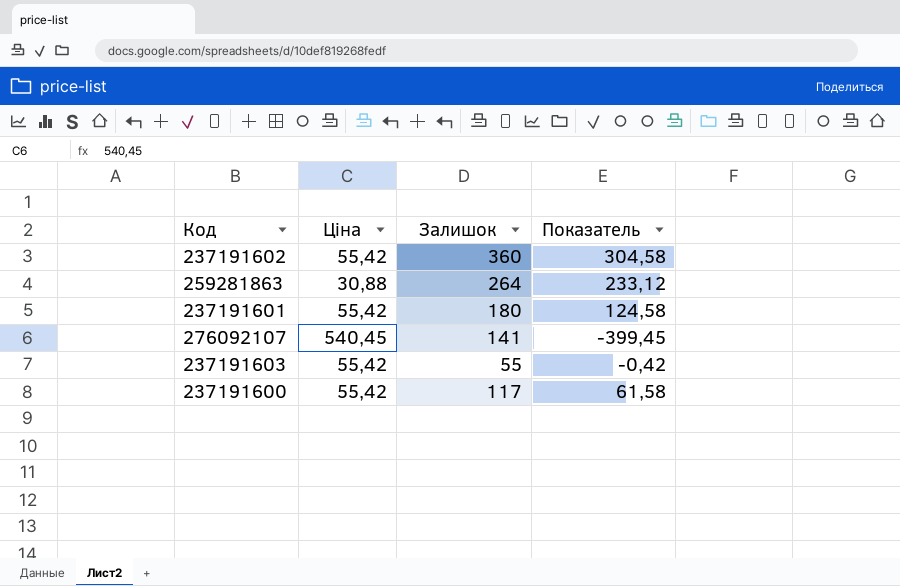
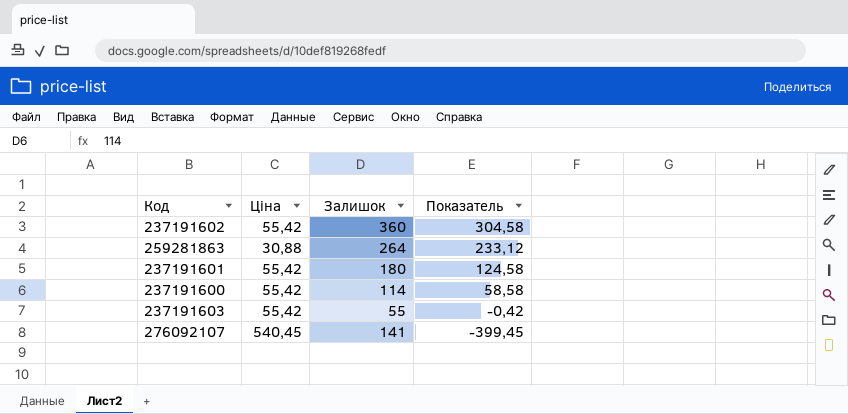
row order: none -> Показатель descending
237191600 | Залишок: 117 -> 114
237191600 | Показатель: 61,58 -> 58,58

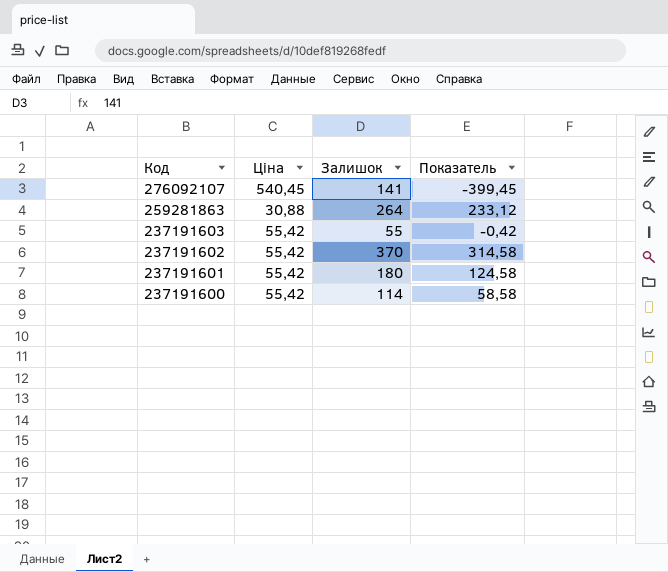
row order: Показатель descending -> Код descending
237191602 | Залишок: 360 -> 370
237191602 | Показатель: 304,58 -> 314,58

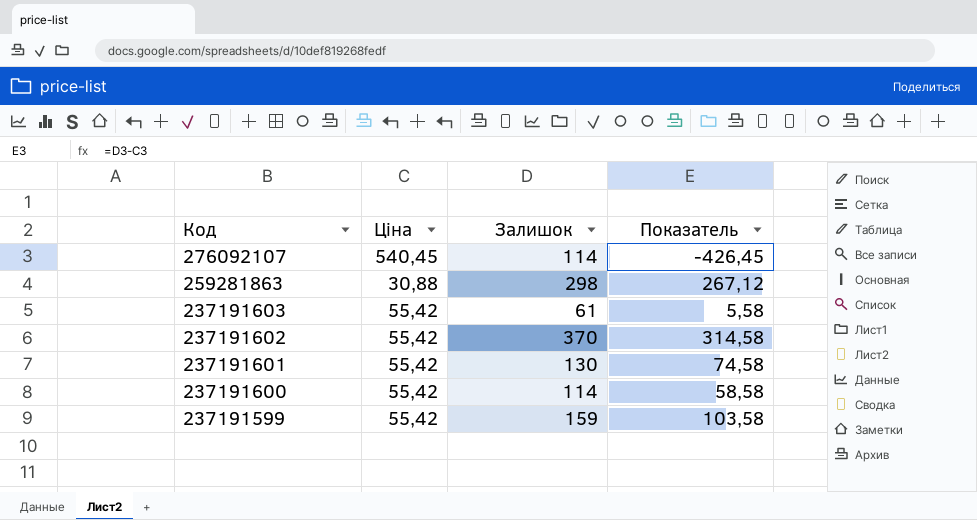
276092107 | Залишок: 141 -> 114
276092107 | Показатель: -399,45 -> -426,45
259281863 | Залишок: 264 -> 298
259281863 | Показатель: 233,12 -> 267,12
237191603 | Залишок: 55 -> 61
237191603 | Показатель: -0,42 -> 5,58
237191601 | Залишок: 180 -> 130
237191601 | Показатель: 124,58 -> 74,58
row 237191599: none -> 55,42 | 159 | 103,58

